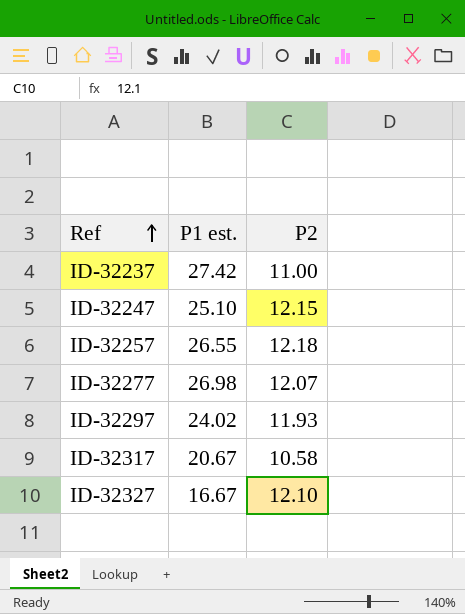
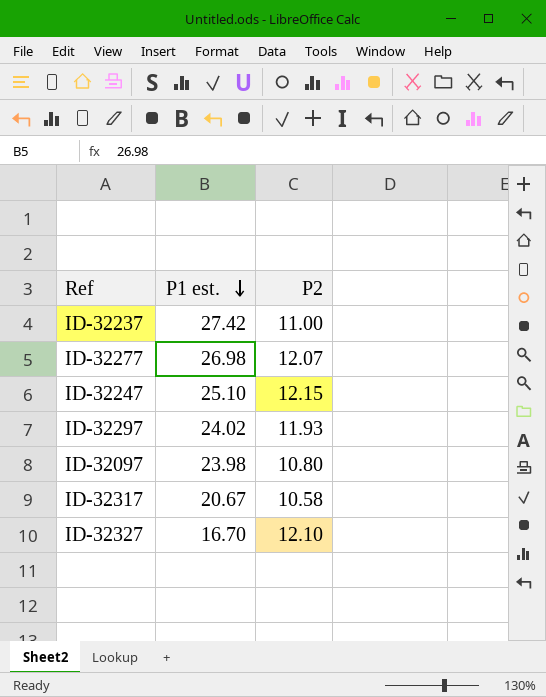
row order: Ref ascending -> P1 est. descending
row ID-32257: 26.55 | 12.18 -> none
row ID-32097: none -> 23.98 | 10.80
ID-32327 | P1 est.: 16.67 -> 16.70

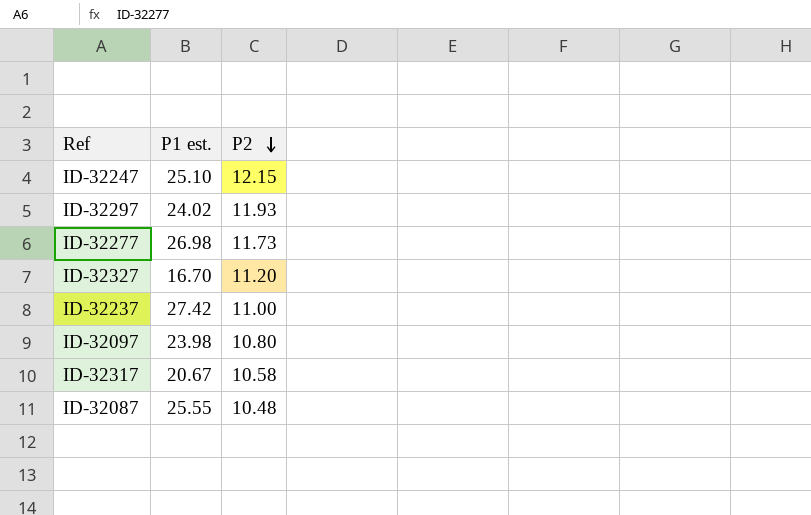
row order: P1 est. descending -> P2 descending
ID-32277 | P2: 12.07 -> 11.73
ID-32327 | P2: 12.10 -> 11.20
row ID-32087: none -> 25.55 | 10.48

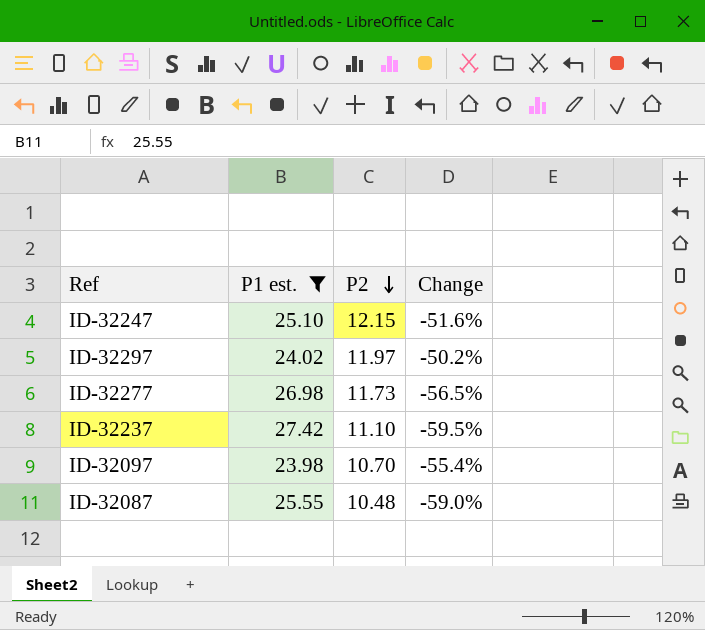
filter: none -> P1 est. >= 23.98
column Change | formula: none -> ([P2] - [P1 est.]) / [P1 est.]
ID-32297 | P2: 11.93 -> 11.97
ID-32237 | P2: 11.00 -> 11.10
ID-32097 | P2: 10.80 -> 10.70

